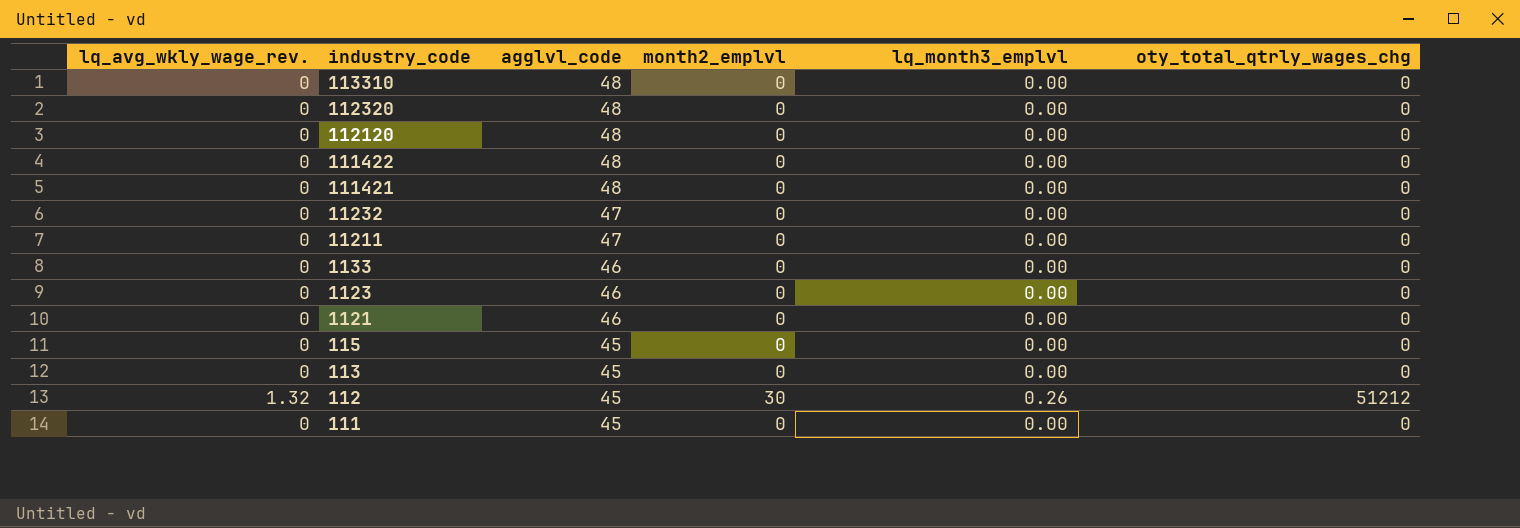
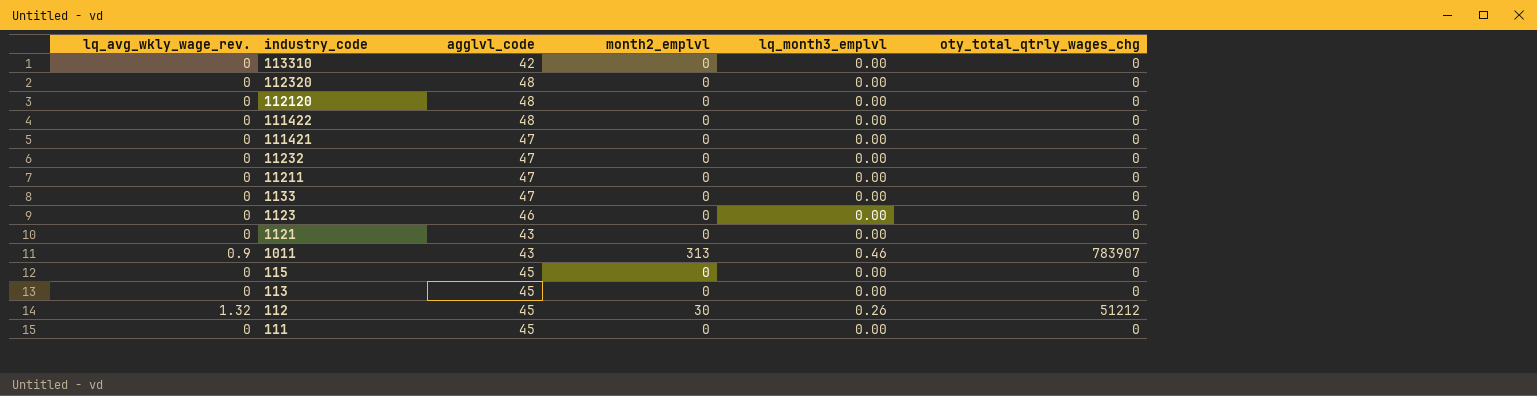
113310 | agglvl_code: 48 -> 42
111421 | agglvl_code: 48 -> 47
1133 | agglvl_code: 46 -> 47
1121 | agglvl_code: 46 -> 43
row 1011: none -> 0.9 | 43 | 313 | 0.46 | 783907

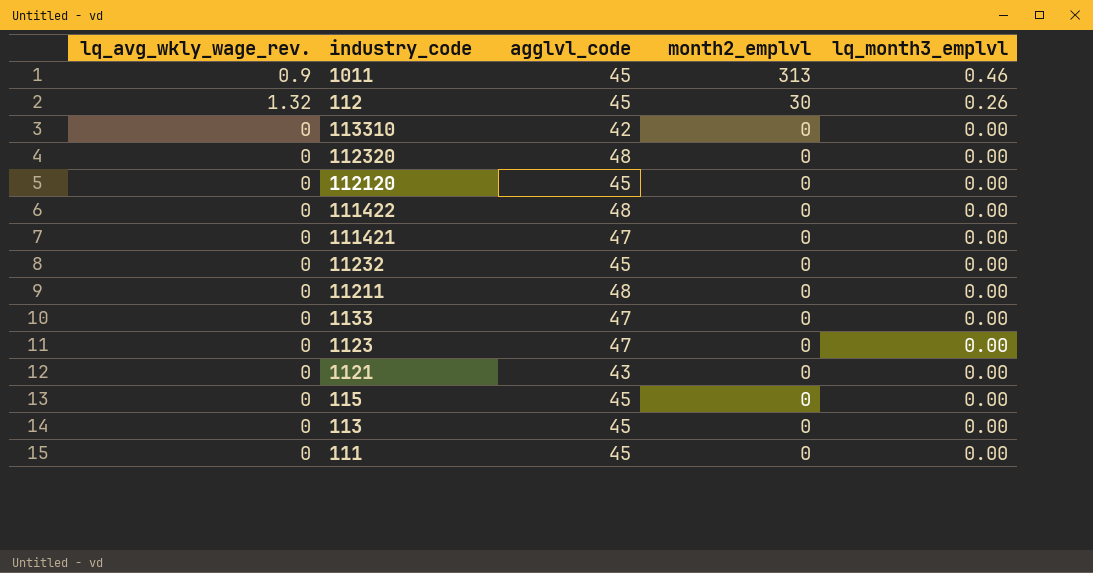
row order: industry_code descending -> month2_emplvl descending
column oty_total_qtrly_wages_chg | position: 6 -> none
1011 | agglvl_code: 43 -> 45
112120 | agglvl_code: 48 -> 45
11232 | agglvl_code: 47 -> 45
11211 | agglvl_code: 47 -> 48
1123 | agglvl_code: 46 -> 47

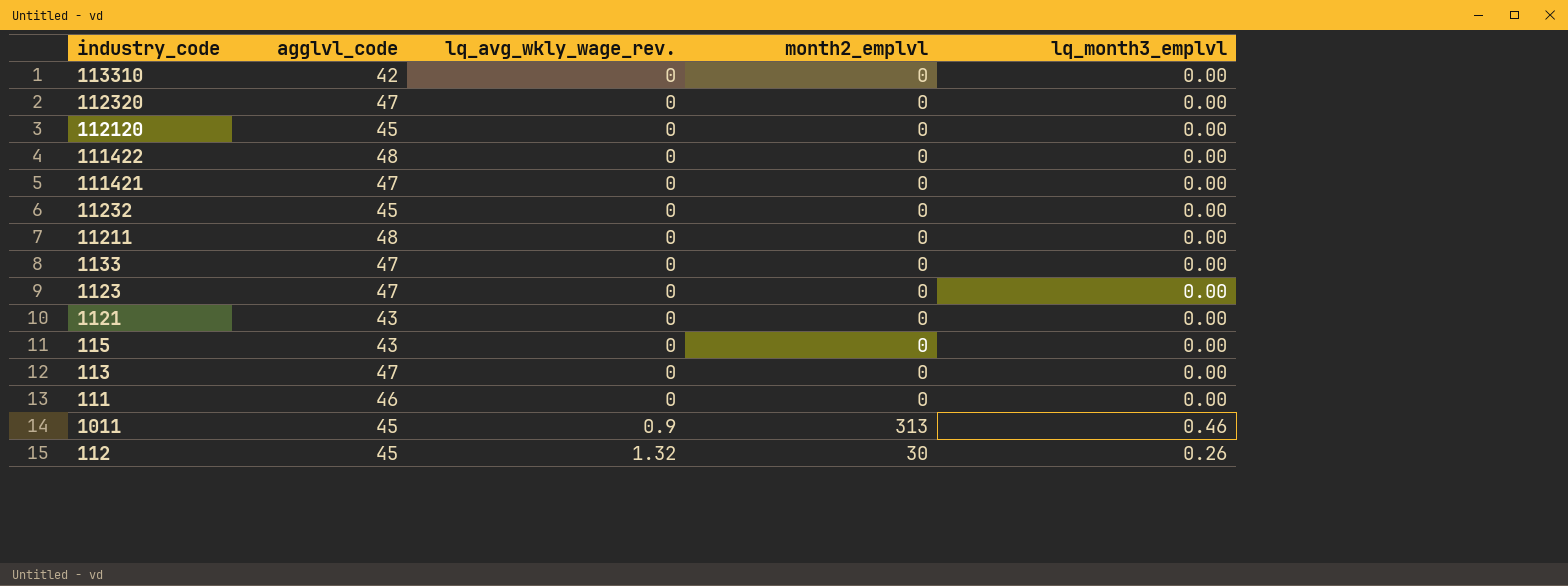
row order: month2_emplvl descending -> lq_avg_wkly_wage_rev. ascending
column lq_avg_wkly_wage_rev. | position: 1 -> 3
112320 | agglvl_code: 48 -> 47
115 | agglvl_code: 45 -> 43
113 | agglvl_code: 45 -> 47
111 | agglvl_code: 45 -> 46

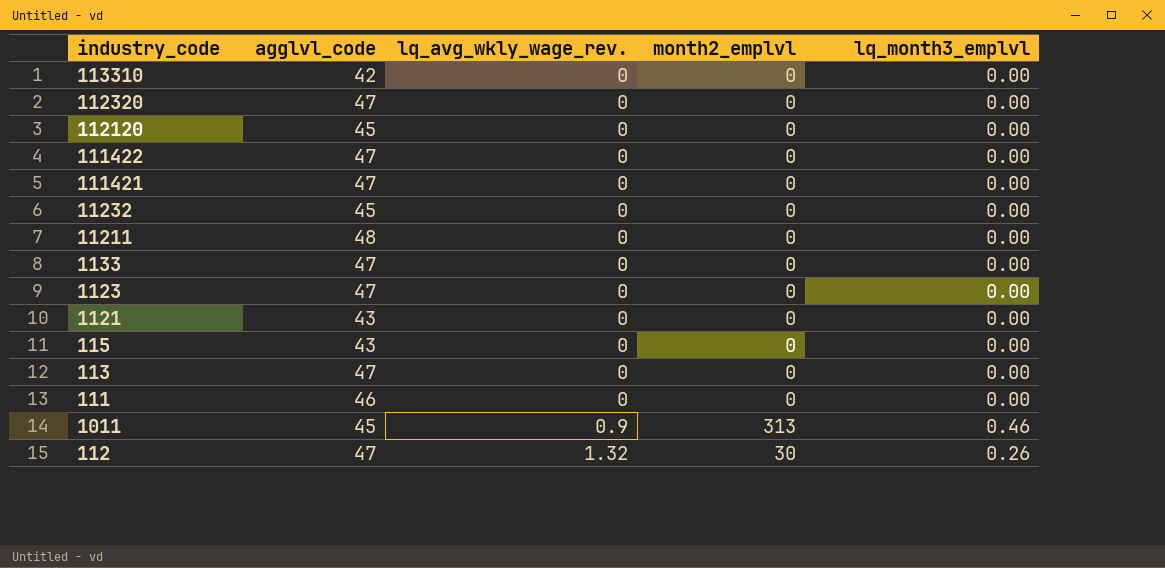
111422 | agglvl_code: 48 -> 47
112 | agglvl_code: 45 -> 47

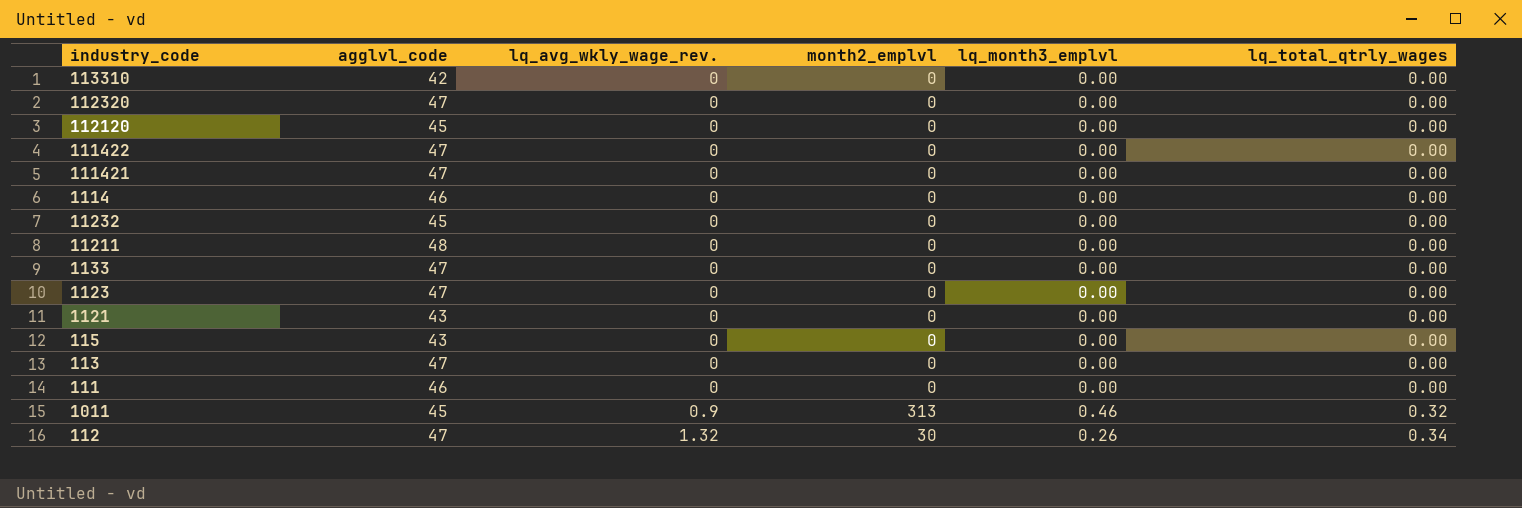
column lq_total_qtrly_wages | position: none -> 6
row 1114: none -> 46 | 0 | 0 | 0.00 | 0.00

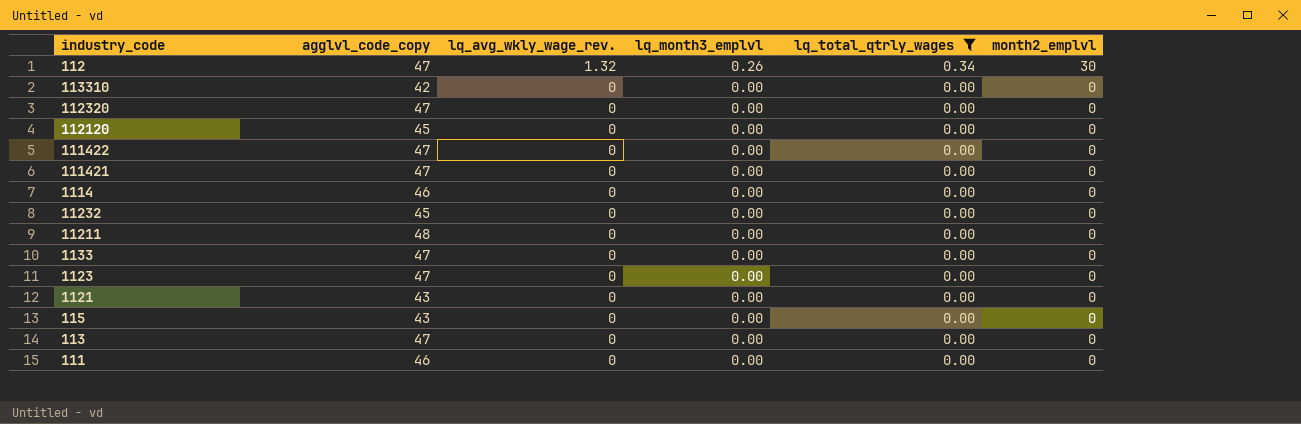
filter: none -> lq_total_qtrly_wages != 0.32
row order: lq_avg_wkly_wage_rev. ascending -> lq_avg_wkly_wage_rev. descending
column name: agglvl_code -> agglvl_code_copy
column month2_emplvl | position: 4 -> 6

